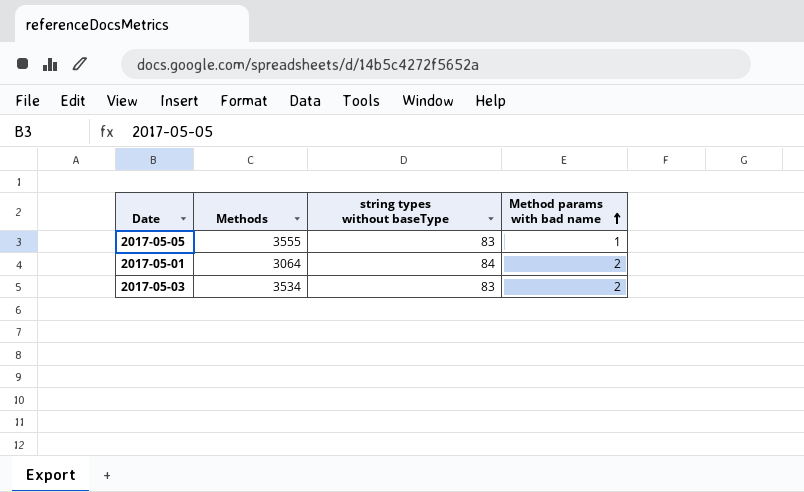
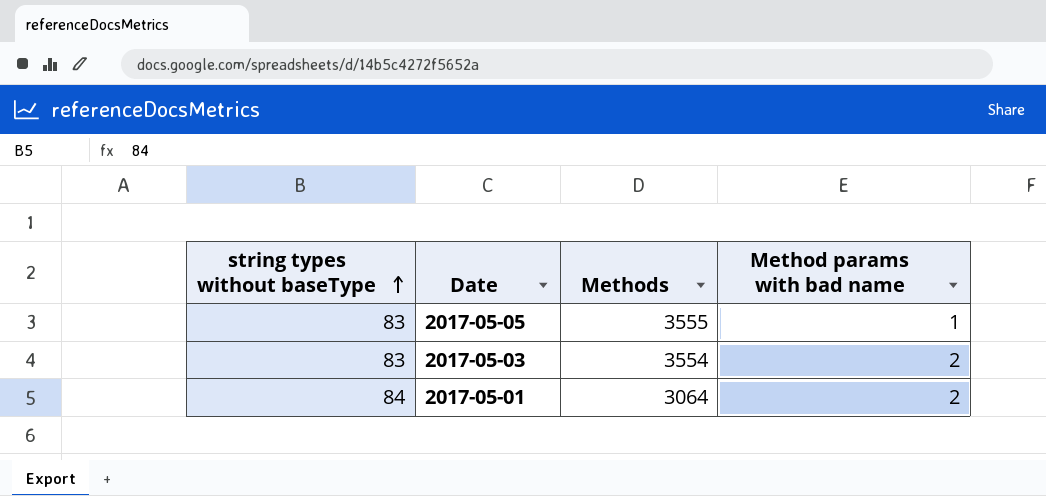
row order: Method params with bad name ascending -> string types without baseType ascending
column string types without baseType | position: 3 -> 1
2017-05-03 | Methods: 3534 -> 3554

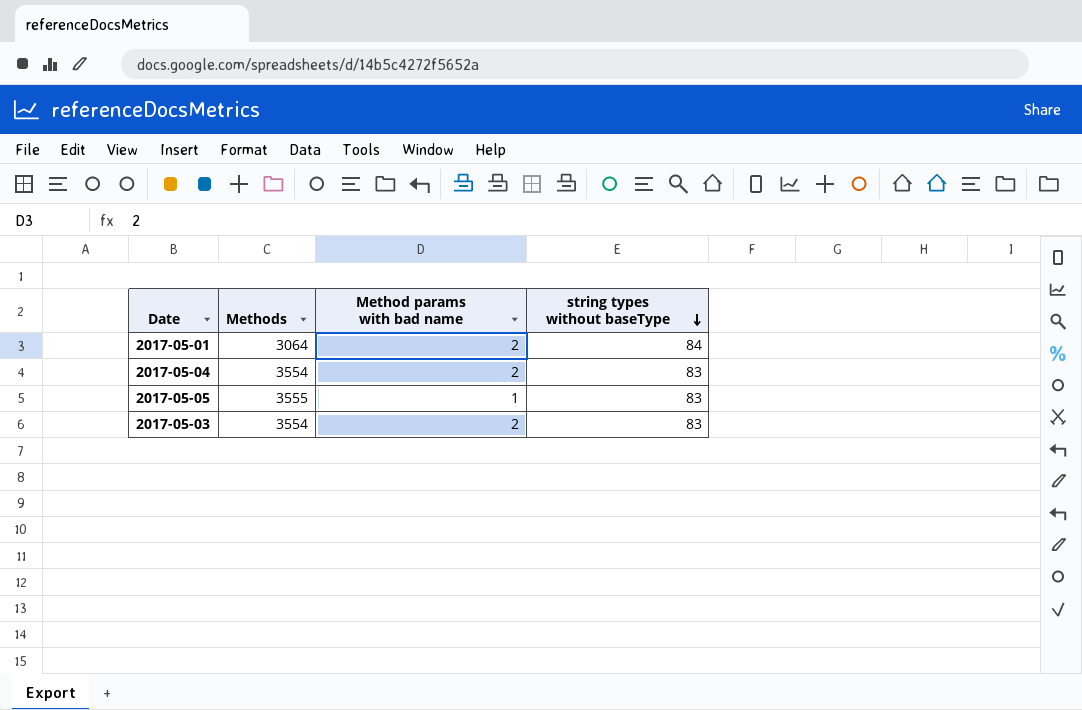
row order: string types without baseType ascending -> string types without baseType descending
column string types without baseType | position: 1 -> 4
row 2017-05-04: none -> 3554 | 2 | 83

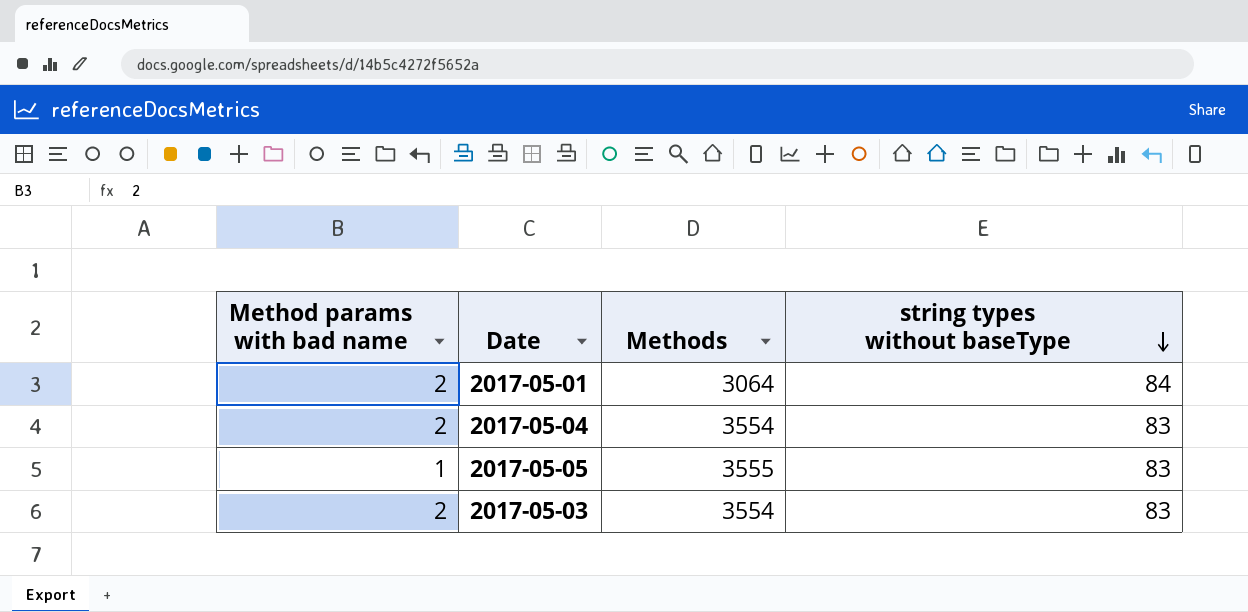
column Method params with bad name | position: 3 -> 1

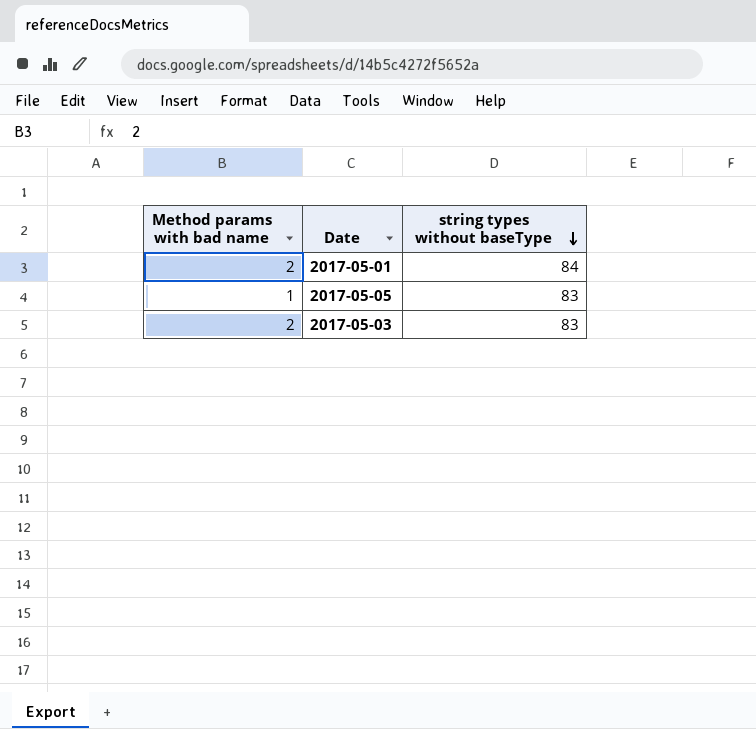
column Methods | position: 3 -> none
row 2017-05-04: 2 | 3554 | 83 -> none

